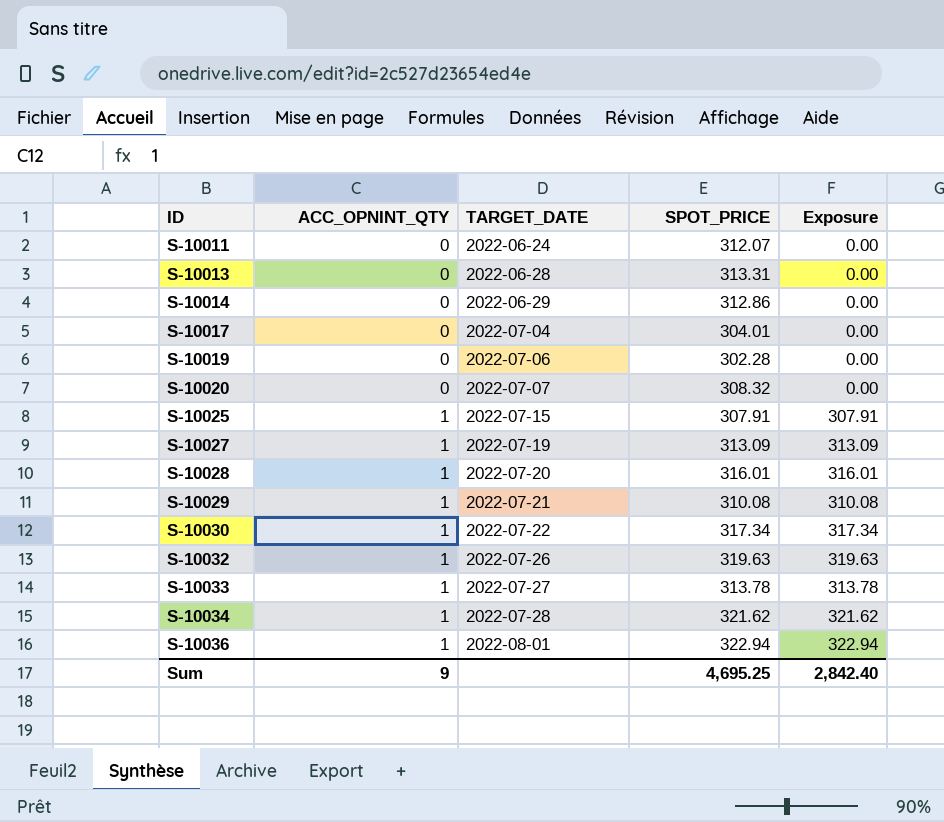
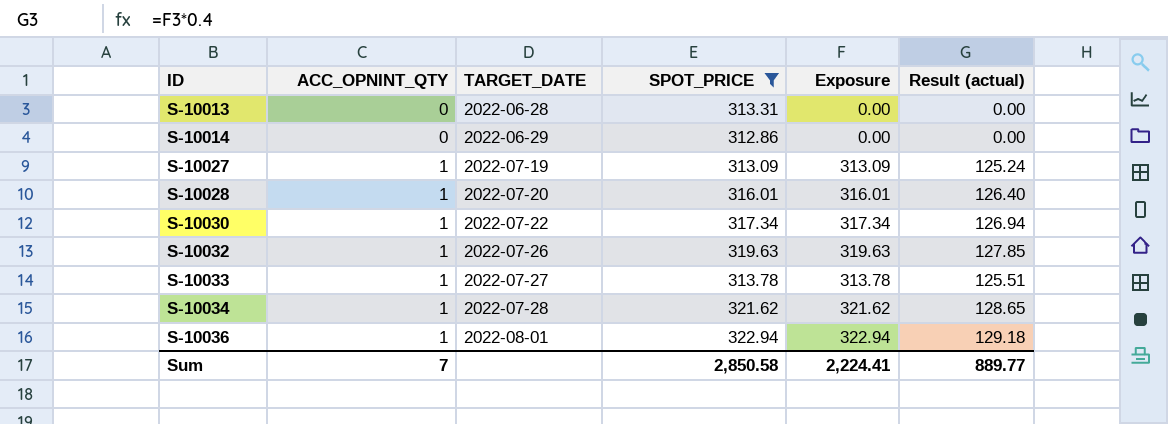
filter: none -> SPOT_PRICE >= 312.86
column Result (actual) | formula: none -> [Exposure] * 0.4
Sum | ACC_OPNINT_QTY: 9 -> 7
Sum | SPOT_PRICE: 4,695.25 -> 2,850.58
Sum | Exposure: 2,842.40 -> 2,224.41

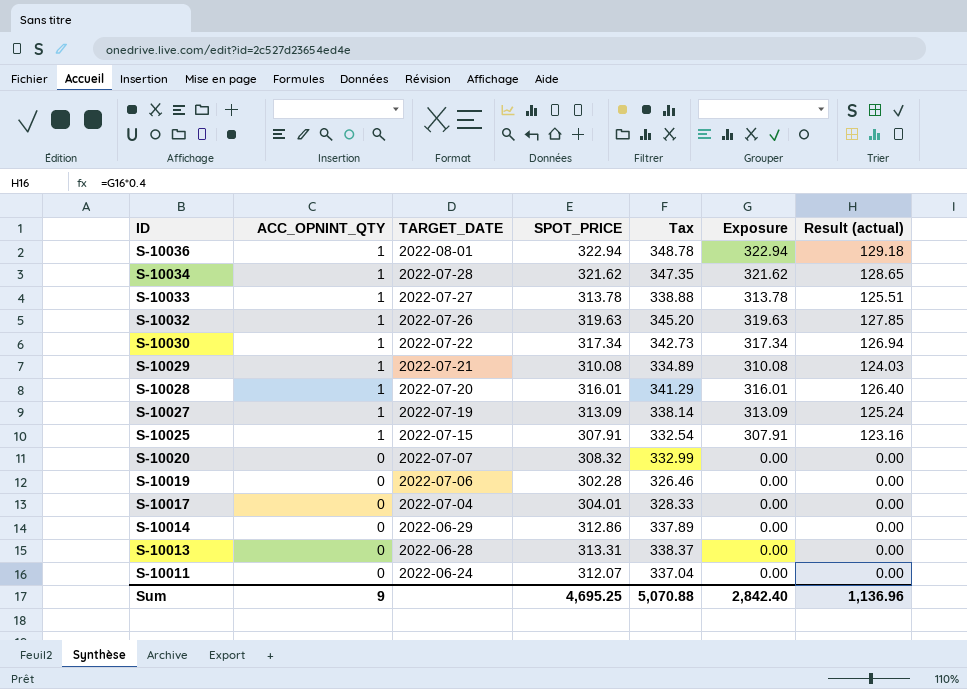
filter: SPOT_PRICE >= 312.86 -> none
row order: ID ascending -> ID descending
column Tax | formula: none -> [SPOT_PRICE] * 1.08
Sum | ACC_OPNINT_QTY: 7 -> 9
Sum | SPOT_PRICE: 2,850.58 -> 4,695.25
Sum | Exposure: 2,224.41 -> 2,842.40
Sum | Result (actual): 889.77 -> 1,136.96

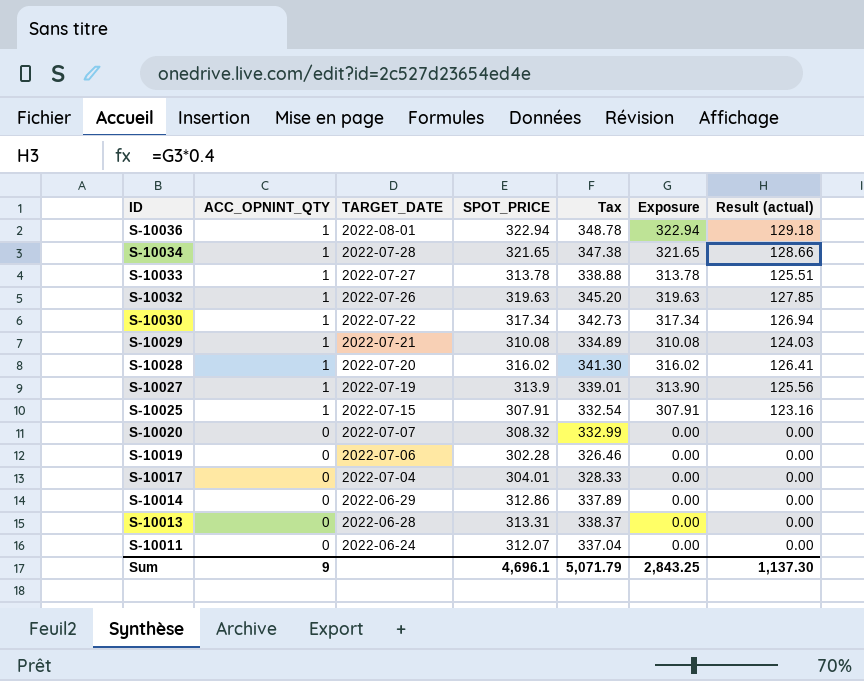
S-10034 | SPOT_PRICE: 321.62 -> 321.65
S-10034 | Tax: 347.35 -> 347.38
S-10034 | Exposure: 321.62 -> 321.65
S-10034 | Result (actual): 128.65 -> 128.66
S-10028 | SPOT_PRICE: 316.01 -> 316.02
S-10028 | Tax: 341.29 -> 341.30
S-10028 | Exposure: 316.01 -> 316.02
S-10028 | Result (actual): 126.40 -> 126.41
S-10027 | SPOT_PRICE: 313.09 -> 313.9
S-10027 | Tax: 338.14 -> 339.01
S-10027 | Exposure: 313.09 -> 313.90
S-10027 | Result (actual): 125.24 -> 125.56
Sum | SPOT_PRICE: 4,695.25 -> 4,696.1
Sum | Tax: 5,070.88 -> 5,071.79
Sum | Exposure: 2,842.40 -> 2,843.25
Sum | Result (actual): 1,136.96 -> 1,137.30

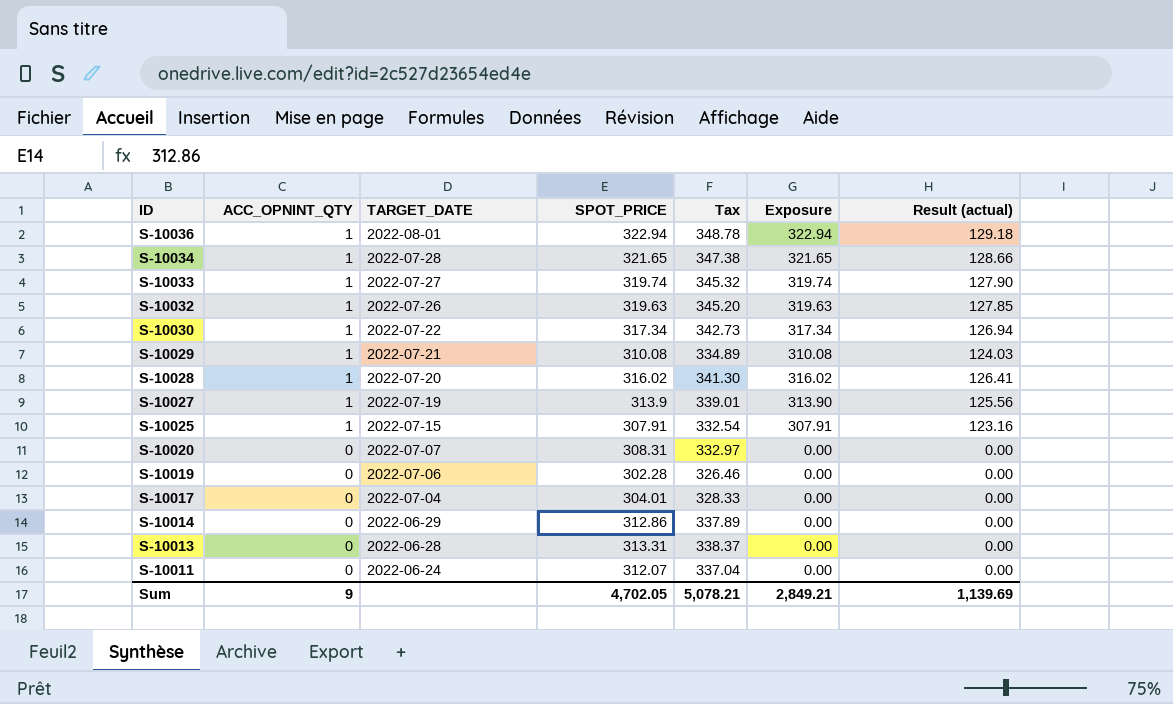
S-10033 | SPOT_PRICE: 313.78 -> 319.74
S-10033 | Tax: 338.88 -> 345.32
S-10033 | Exposure: 313.78 -> 319.74
S-10033 | Result (actual): 125.51 -> 127.90
S-10020 | SPOT_PRICE: 308.32 -> 308.31
S-10020 | Tax: 332.99 -> 332.97
Sum | SPOT_PRICE: 4,696.1 -> 4,702.05
Sum | Tax: 5,071.79 -> 5,078.21
Sum | Exposure: 2,843.25 -> 2,849.21
Sum | Result (actual): 1,137.30 -> 1,139.69

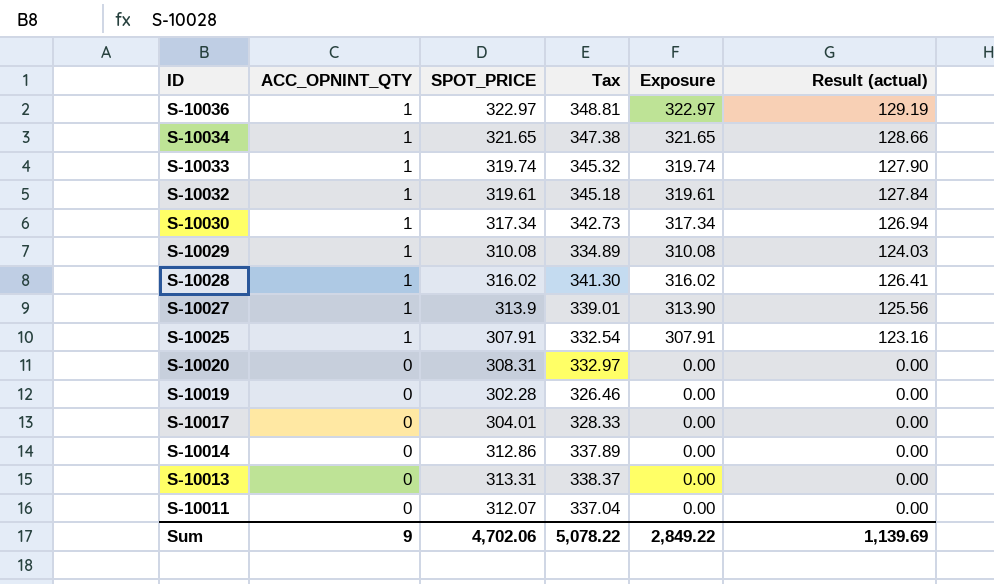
column TARGET_DATE | position: 3 -> none
S-10036 | SPOT_PRICE: 322.94 -> 322.97
S-10036 | Tax: 348.78 -> 348.81
S-10036 | Exposure: 322.94 -> 322.97
S-10036 | Result (actual): 129.18 -> 129.19
S-10032 | SPOT_PRICE: 319.63 -> 319.61
S-10032 | Tax: 345.20 -> 345.18
S-10032 | Exposure: 319.63 -> 319.61
S-10032 | Result (actual): 127.85 -> 127.84
Sum | SPOT_PRICE: 4,702.05 -> 4,702.06
Sum | Tax: 5,078.21 -> 5,078.22
Sum | Exposure: 2,849.21 -> 2,849.22

